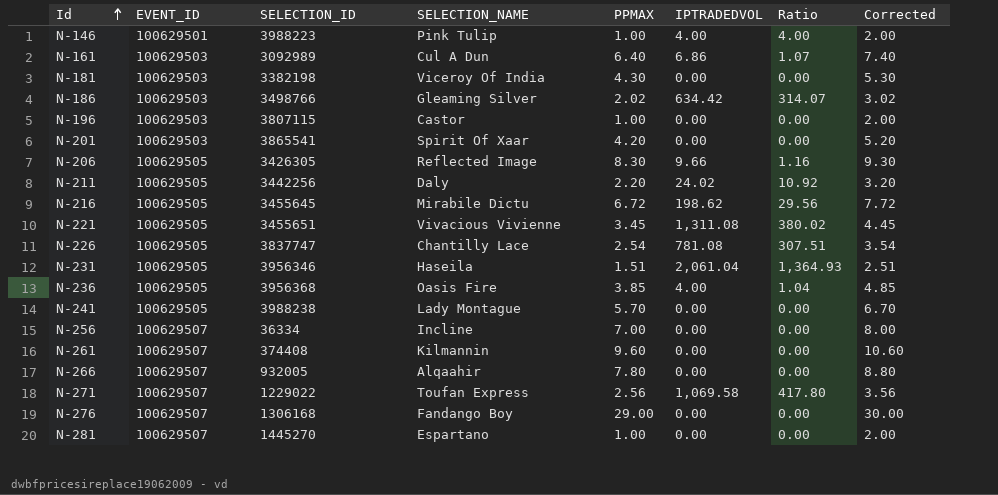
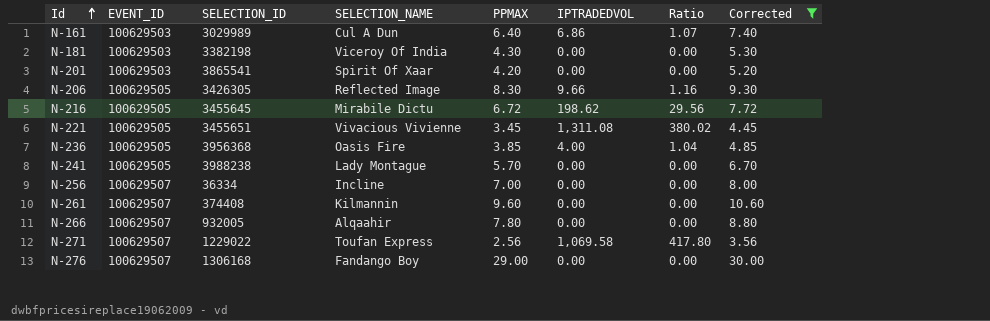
filter: none -> Corrected >= 3.56
N-161 | SELECTION_ID: 3092989 -> 3029989

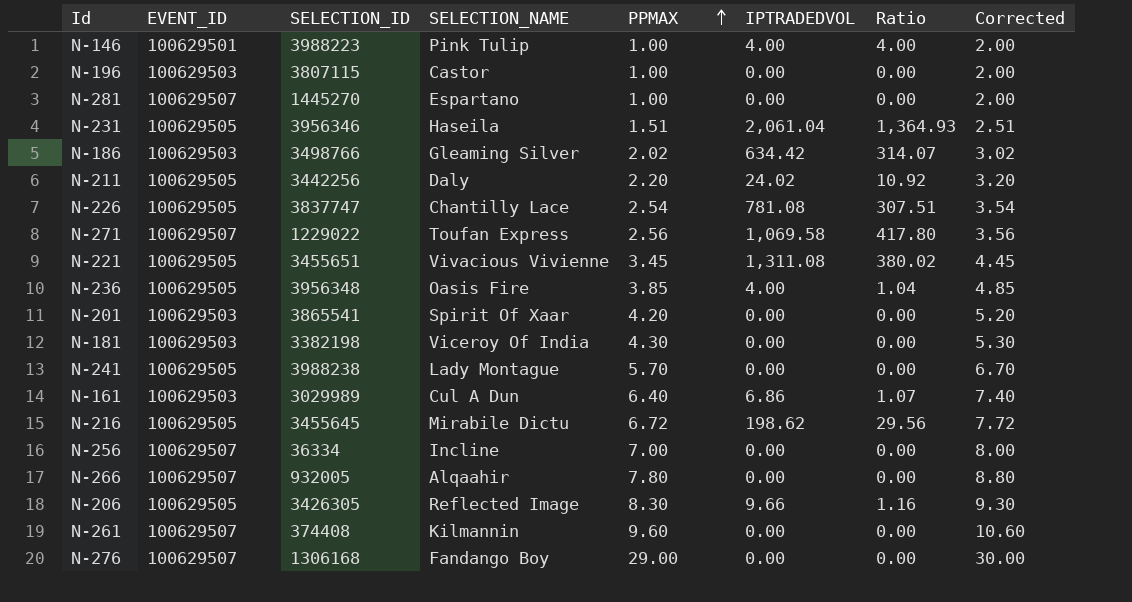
filter: Corrected >= 3.56 -> none
row order: Id ascending -> PPMAX ascending
N-236 | SELECTION_ID: 3956368 -> 3956348

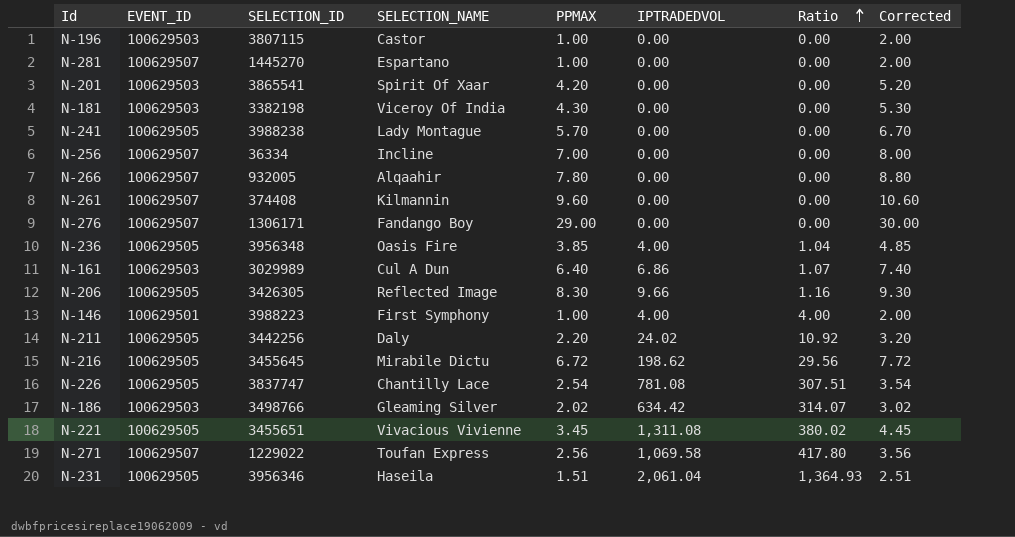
row order: PPMAX ascending -> Ratio ascending
N-276 | SELECTION_ID: 1306168 -> 1306171
N-146 | SELECTION_NAME: Pink Tulip -> First Symphony

